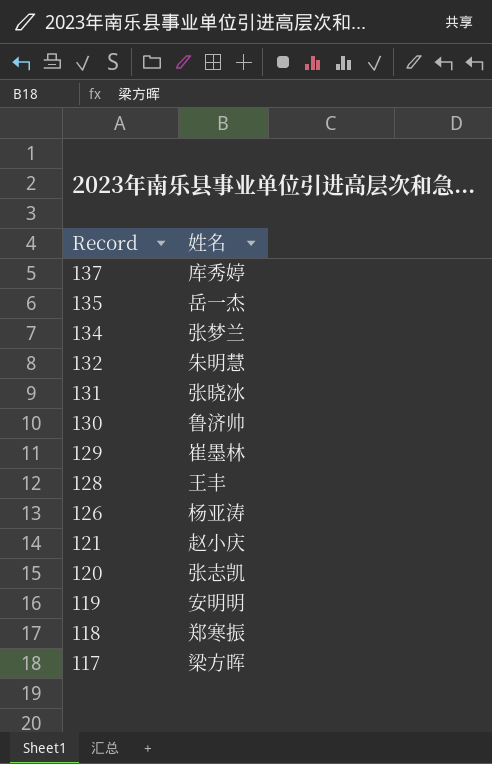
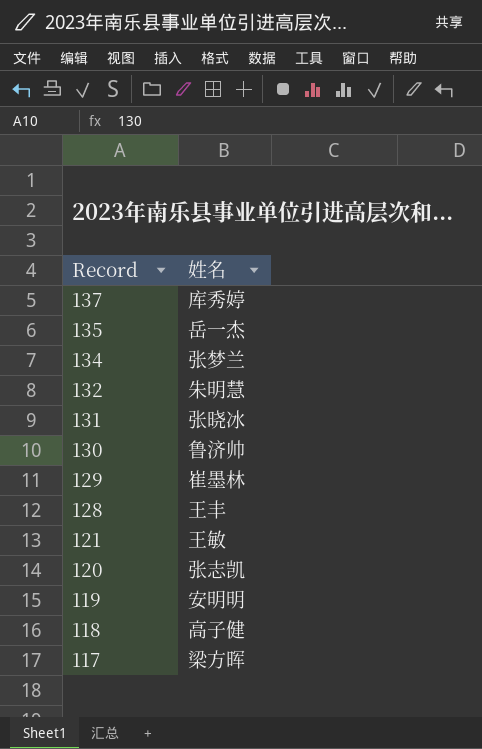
row 126: 杨亚涛 -> none
121 | 姓名: 赵小庆 -> 王敏
118 | 姓名: 郑寒振 -> 高子健

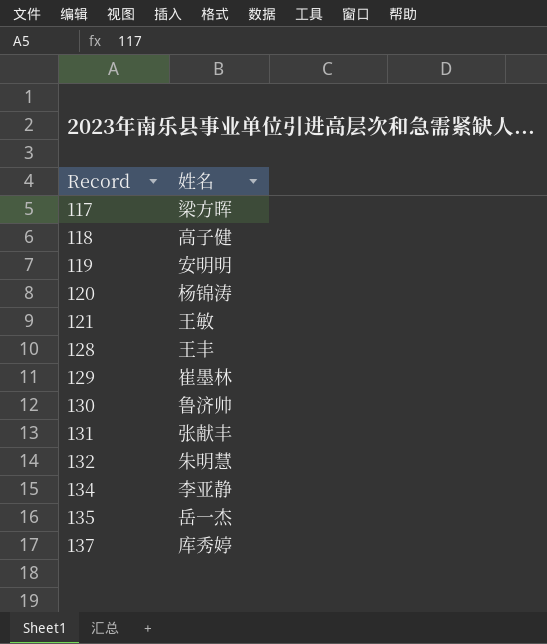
row order: Record descending -> Record ascending
120 | 姓名: 张志凯 -> 杨锦涛
131 | 姓名: 张晓冰 -> 张献丰
134 | 姓名: 张梦兰 -> 李亚静

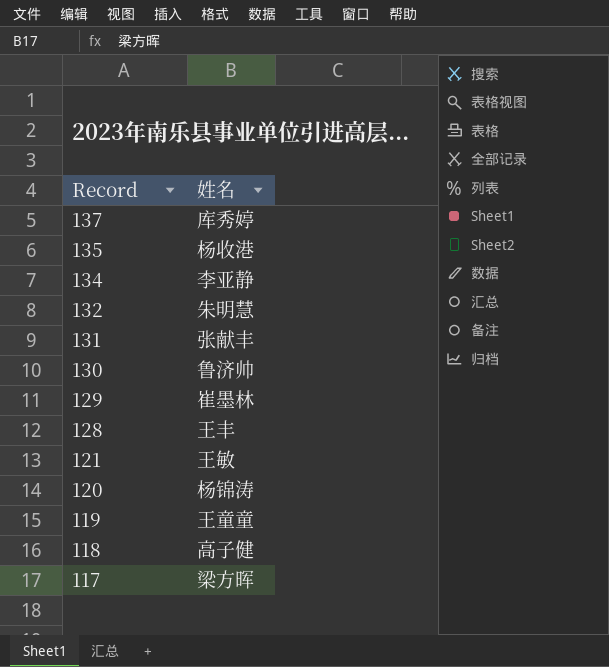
row order: Record ascending -> Record descending
135 | 姓名: 岳一杰 -> 杨收港
119 | 姓名: 安明明 -> 王童童

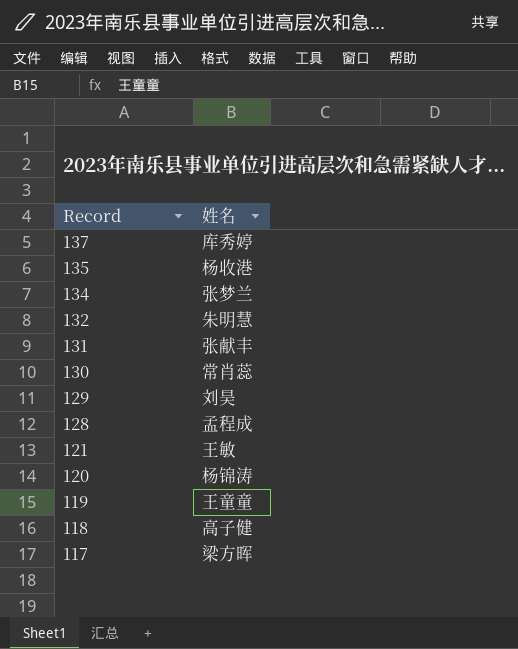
134 | 姓名: 李亚静 -> 张梦兰
130 | 姓名: 鲁济帅 -> 常肖蕊
129 | 姓名: 崔墨林 -> 刘昊
128 | 姓名: 王丰 -> 孟程成

